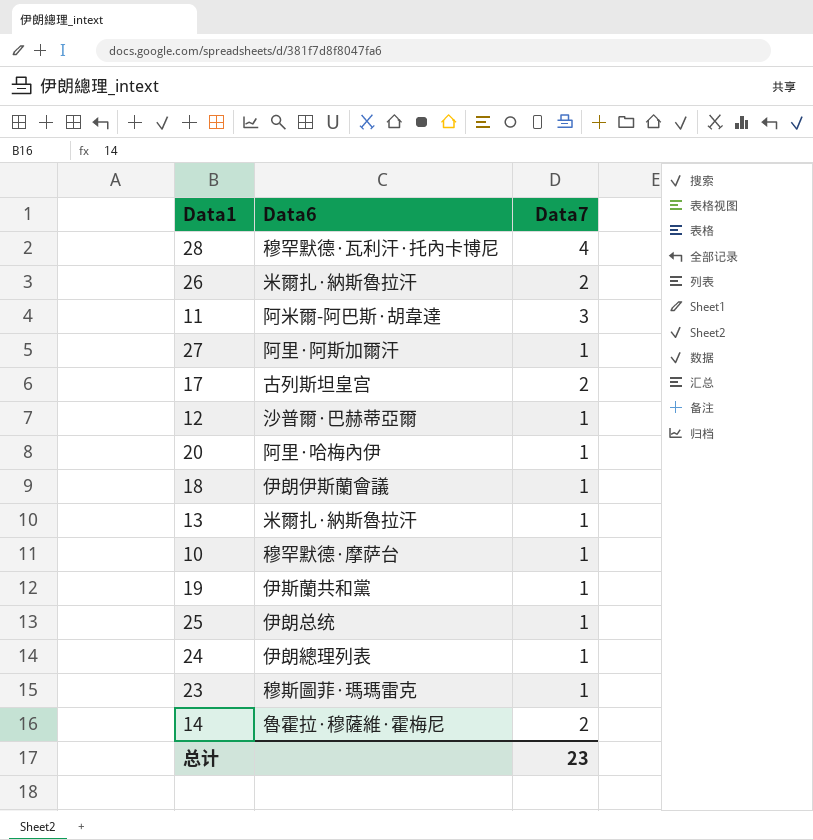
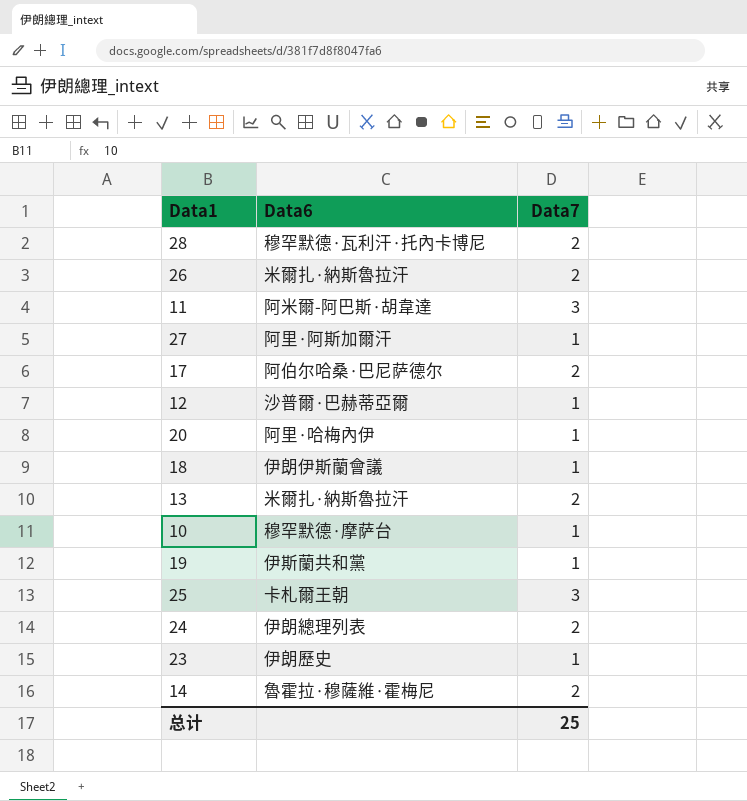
28 | Data7: 4 -> 2
17 | Data6: 古列斯坦皇宫 -> 阿伯尔哈桑·巴尼萨德尔
13 | Data7: 1 -> 2
25 | Data6: 伊朗总统 -> 卡札爾王朝
25 | Data7: 1 -> 3
24 | Data7: 1 -> 2
23 | Data6: 穆斯圖菲·瑪瑪雷克 -> 伊朗歷史
总计 | Data7: 23 -> 25

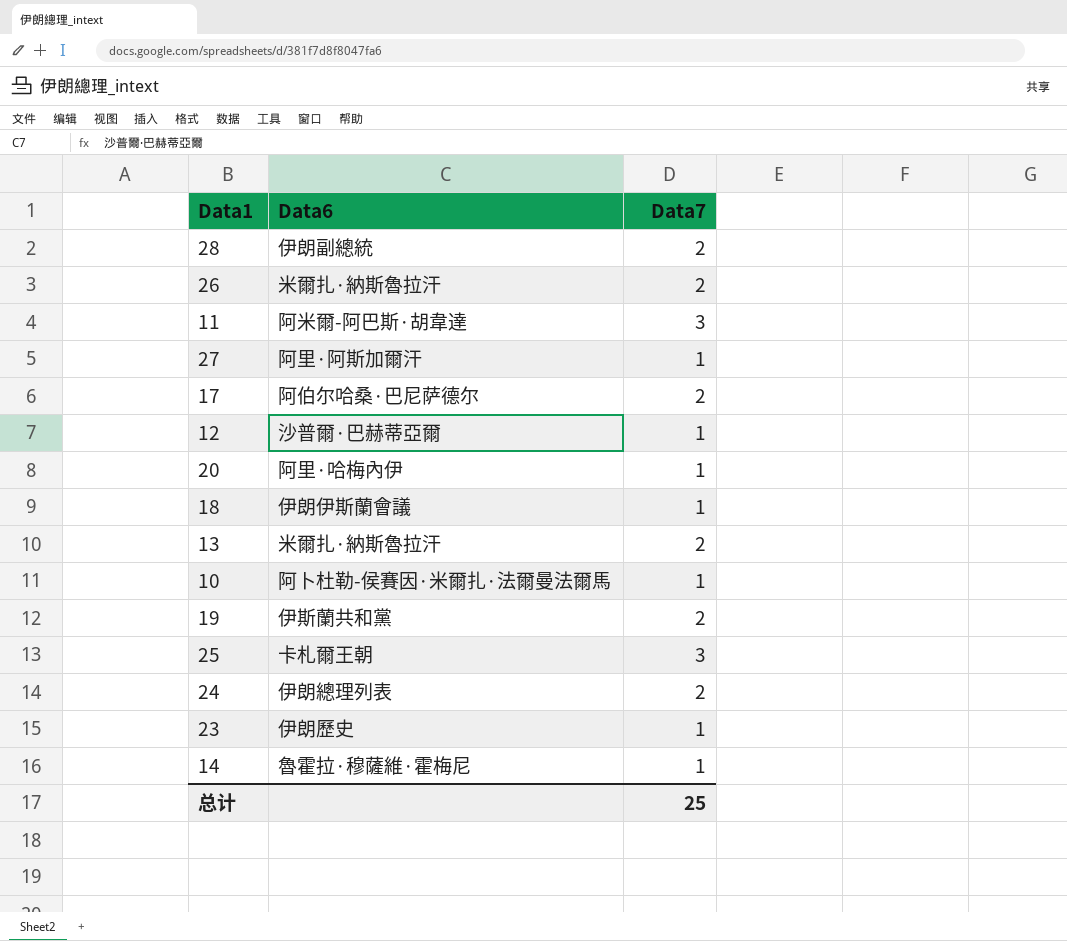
28 | Data6: 穆罕默德·瓦利汗·托內卡博尼 -> 伊朗副總統
10 | Data6: 穆罕默德·摩萨台 -> 阿卜杜勒-侯賽因·米爾扎·法爾曼法爾馬
19 | Data7: 1 -> 2
14 | Data7: 2 -> 1

